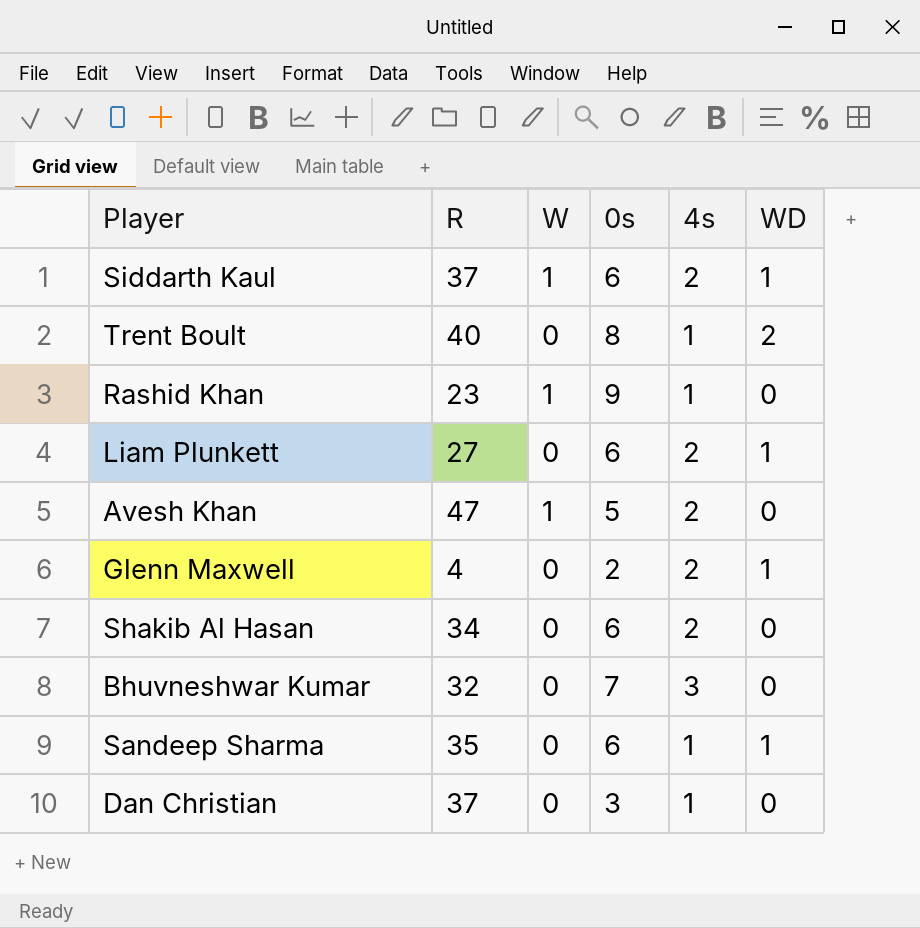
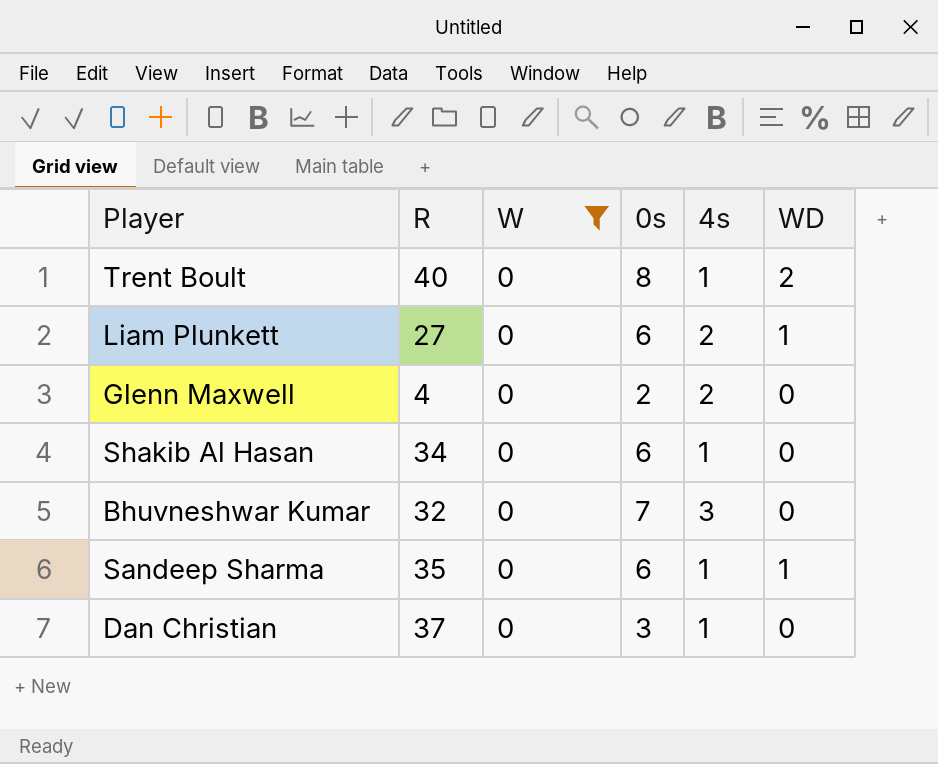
filter: none -> W = 0
Glenn Maxwell | WD: 1 -> 0
Shakib Al Hasan | 4s: 2 -> 1

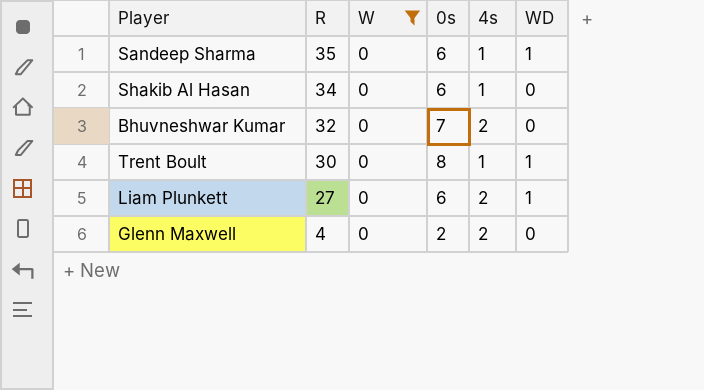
row order: none -> R descending
row Dan Christian: 37 | 0 | 3 | 1 | 0 -> none
Bhuvneshwar Kumar | 4s: 3 -> 2
Trent Boult | R: 40 -> 30
Trent Boult | WD: 2 -> 1

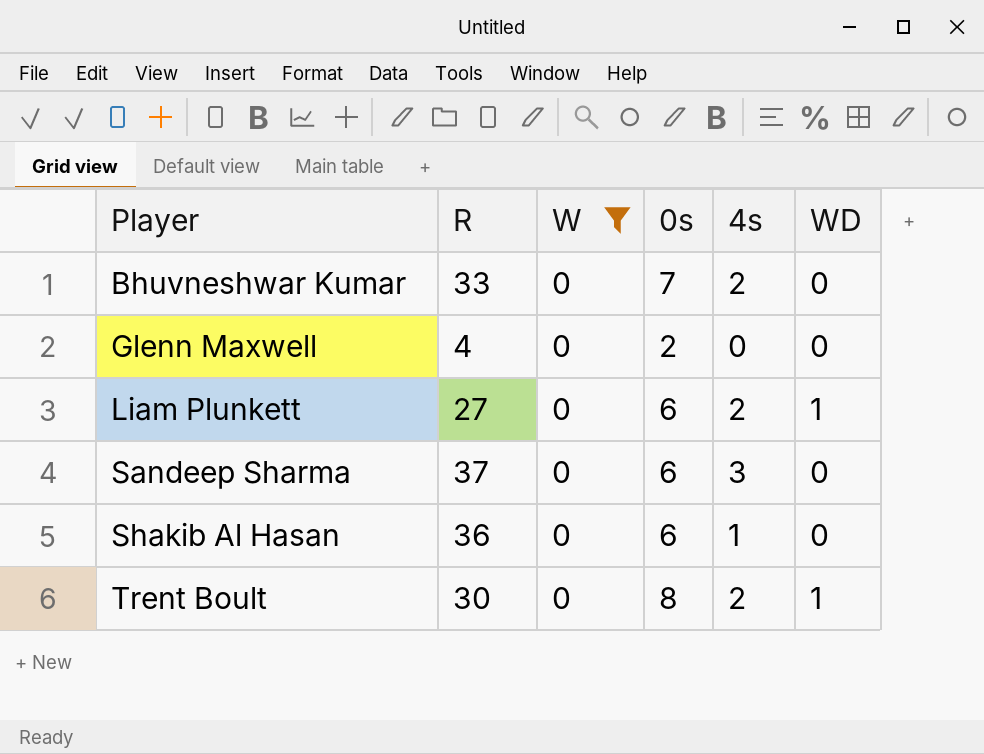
row order: R descending -> Player ascending
Bhuvneshwar Kumar | R: 32 -> 33
Glenn Maxwell | 4s: 2 -> 0
Sandeep Sharma | R: 35 -> 37
Sandeep Sharma | 4s: 1 -> 3
Sandeep Sharma | WD: 1 -> 0
Shakib Al Hasan | R: 34 -> 36
Trent Boult | 4s: 1 -> 2

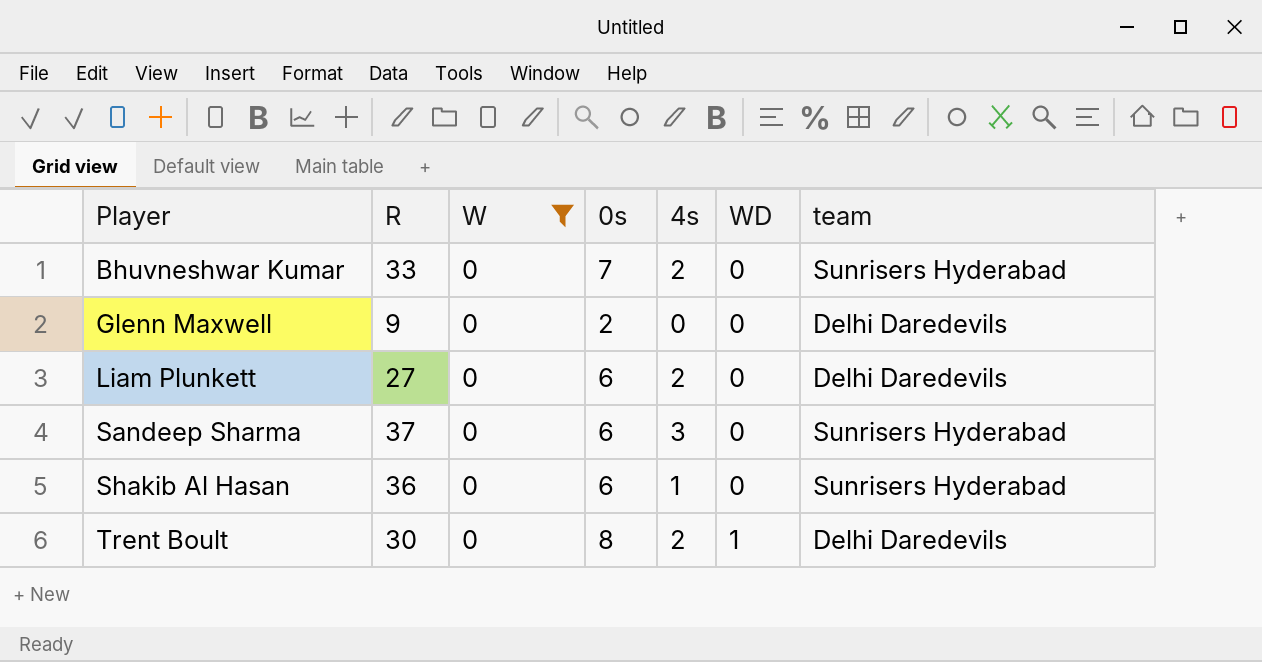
column team | position: none -> 7
Glenn Maxwell | R: 4 -> 9
Liam Plunkett | WD: 1 -> 0

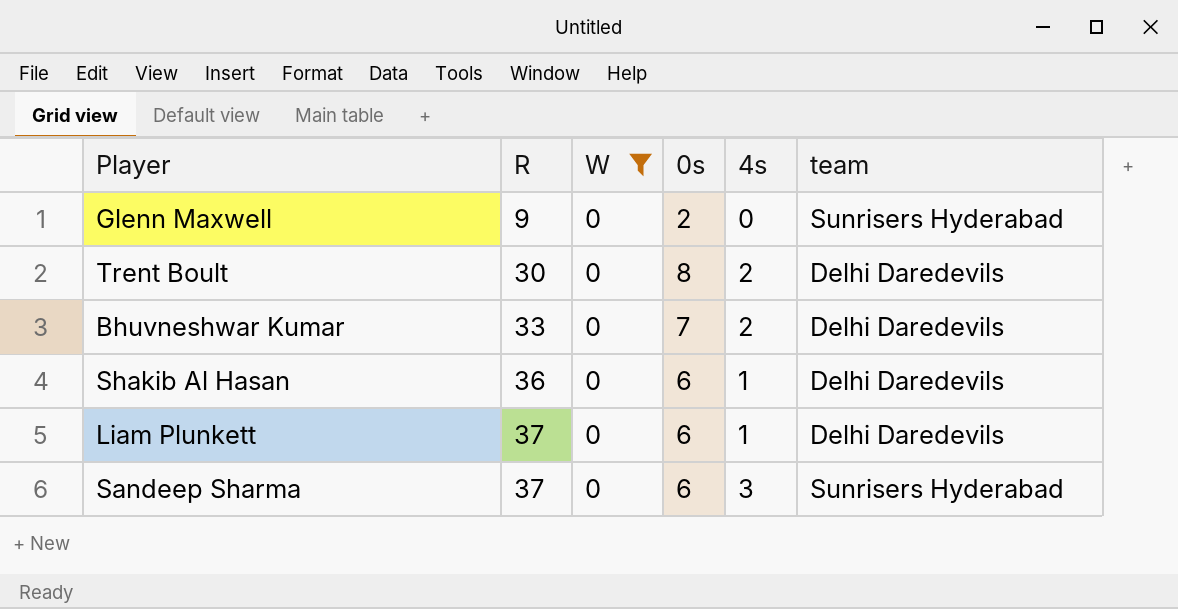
row order: Player ascending -> R ascending
column WD | position: 6 -> none
Glenn Maxwell | team: Delhi Daredevils -> Sunrisers Hyderabad
Bhuvneshwar Kumar | team: Sunrisers Hyderabad -> Delhi Daredevils
Shakib Al Hasan | team: Sunrisers Hyderabad -> Delhi Daredevils
Liam Plunkett | R: 27 -> 37
Liam Plunkett | 4s: 2 -> 1

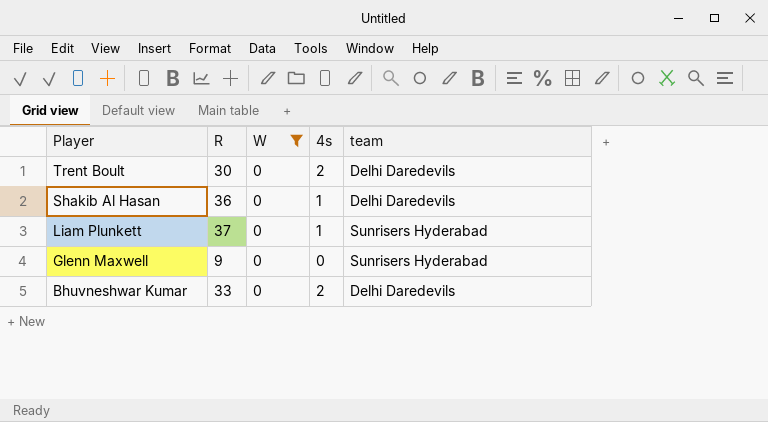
row order: R ascending -> Player descending
column 0s | position: 4 -> none
row Sandeep Sharma: 37 | 0 | 6 | 3 | Sunrisers Hyderabad -> none
Liam Plunkett | team: Delhi Daredevils -> Sunrisers Hyderabad

